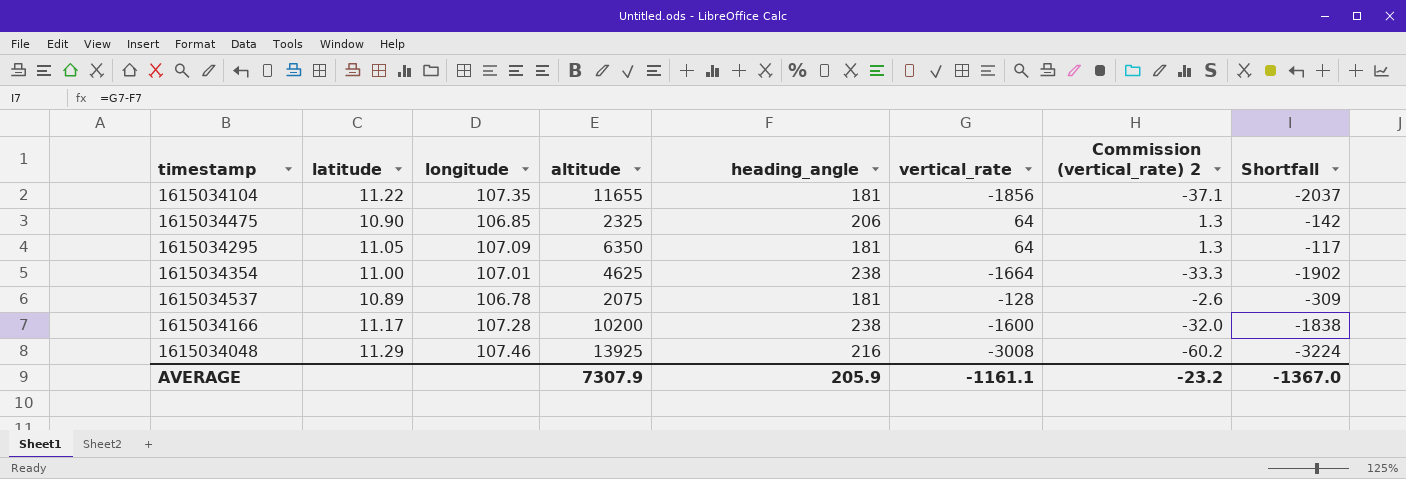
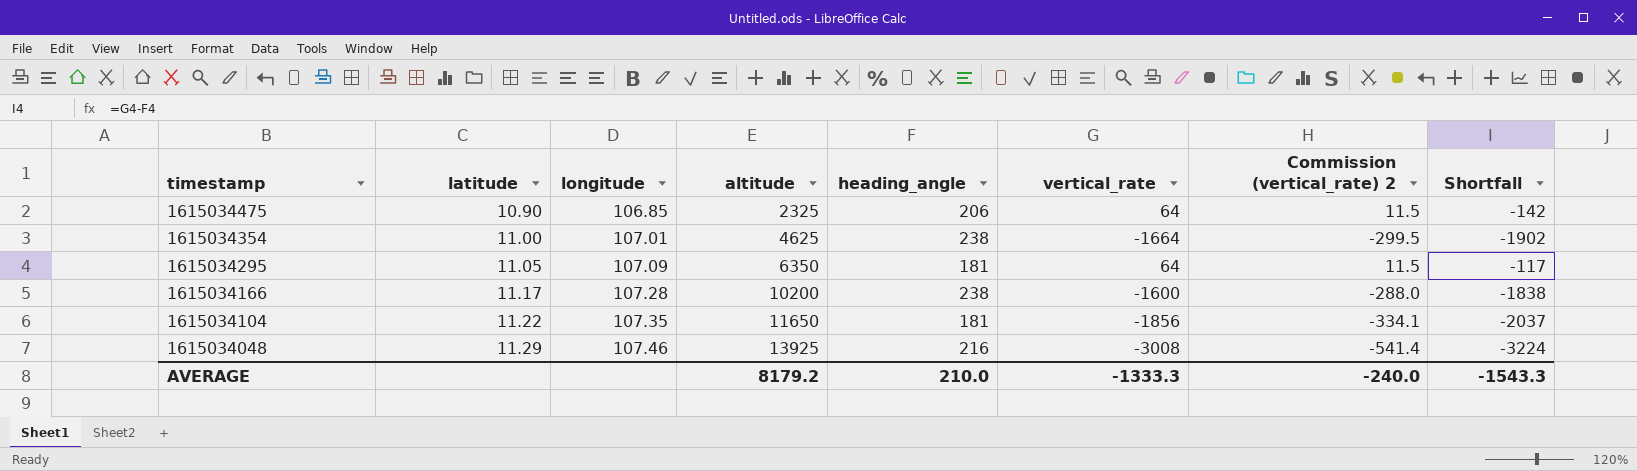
row order: none -> timestamp descending
column Commission (vertical_rate) 2 | formula: [vertical_rate] * 0.02 -> [vertical_rate] * 0.18
row 1615034537: 10.89 | 106.78 | 2075 | 181 | -128 | -2.6 | -309 -> none
1615034104 | altitude: 11655 -> 11650
AVERAGE | altitude: 7307.9 -> 8179.2
AVERAGE | heading_angle: 205.9 -> 210.0
AVERAGE | vertical_rate: -1161.1 -> -1333.3
AVERAGE | Commission (vertical_rate) 2: -23.2 -> -240.0
AVERAGE | Shortfall: -1367.0 -> -1543.3

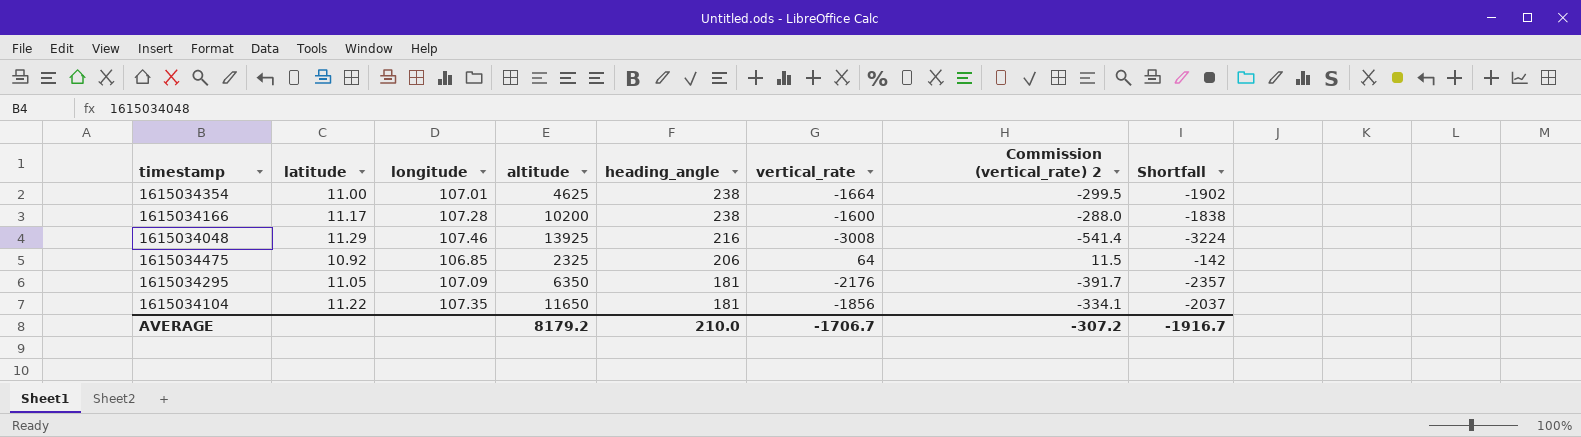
row order: timestamp descending -> heading_angle descending
1615034475 | latitude: 10.90 -> 10.92
1615034295 | vertical_rate: 64 -> -2176
1615034295 | Commission (vertical_rate) 2: 11.5 -> -391.7
1615034295 | Shortfall: -117 -> -2357
AVERAGE | vertical_rate: -1333.3 -> -1706.7
AVERAGE | Commission (vertical_rate) 2: -240.0 -> -307.2
AVERAGE | Shortfall: -1543.3 -> -1916.7

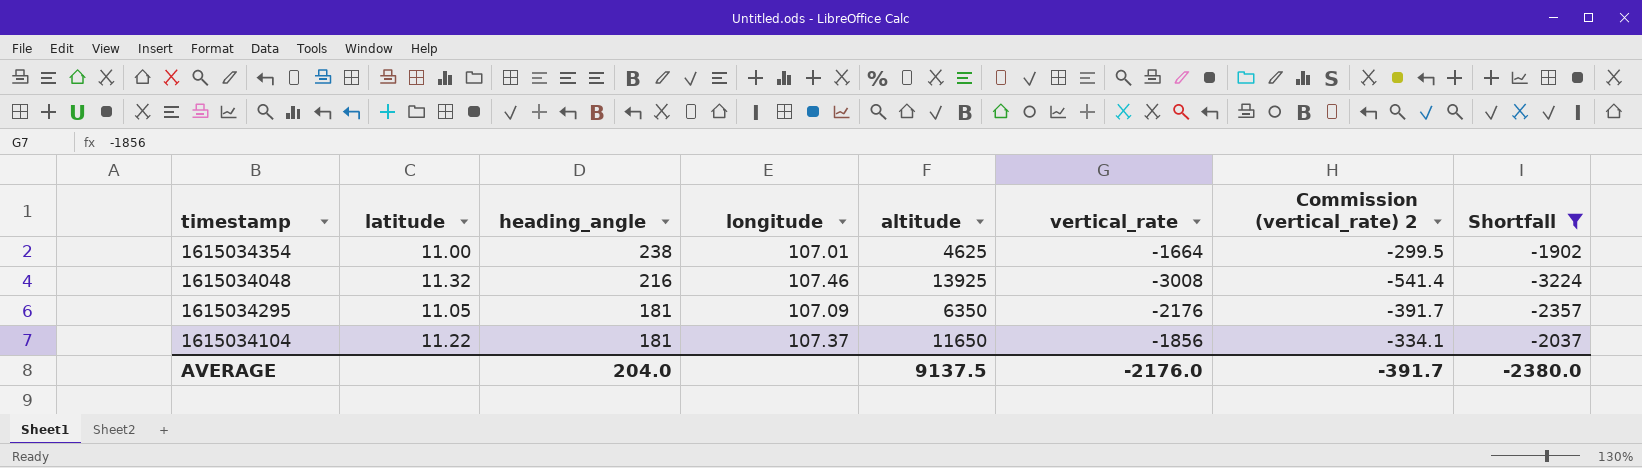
filter: none -> Shortfall <= -1902
column heading_angle | position: 5 -> 3
1615034048 | latitude: 11.29 -> 11.32
1615034104 | longitude: 107.35 -> 107.37
AVERAGE | heading_angle: 210.0 -> 204.0
AVERAGE | altitude: 8179.2 -> 9137.5
AVERAGE | vertical_rate: -1706.7 -> -2176.0
AVERAGE | Commission (vertical_rate) 2: -307.2 -> -391.7
AVERAGE | Shortfall: -1916.7 -> -2380.0

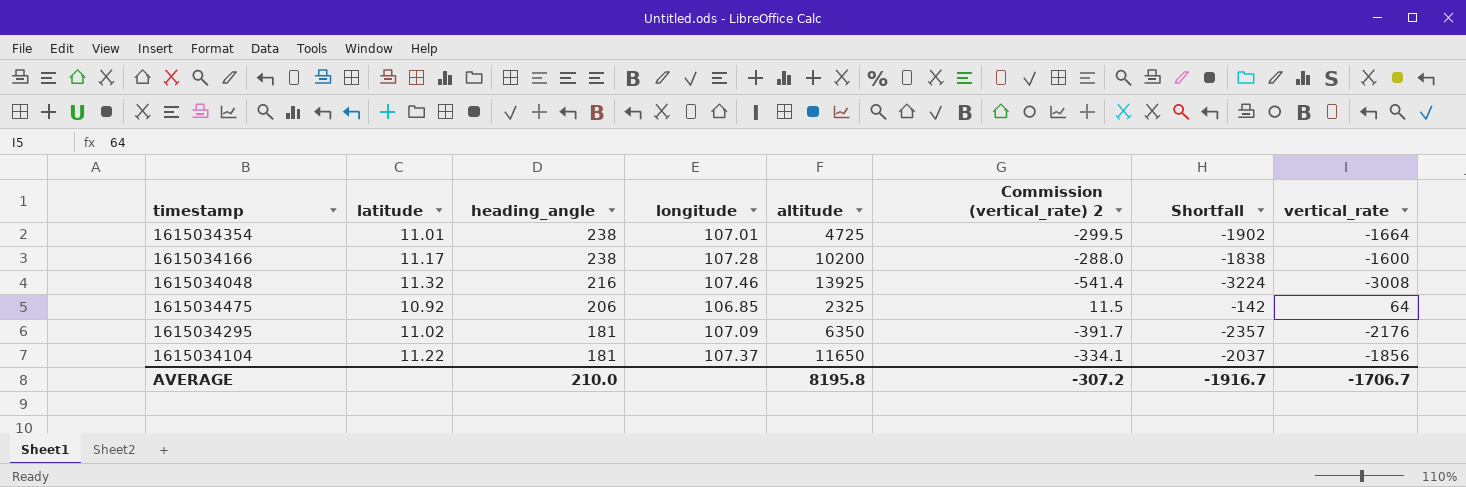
filter: Shortfall <= -1902 -> none
column vertical_rate | position: 6 -> 8
1615034354 | latitude: 11.00 -> 11.01
1615034354 | altitude: 4625 -> 4725
1615034295 | latitude: 11.05 -> 11.02
AVERAGE | heading_angle: 204.0 -> 210.0
AVERAGE | altitude: 9137.5 -> 8195.8
AVERAGE | Commission (vertical_rate) 2: -391.7 -> -307.2
AVERAGE | Shortfall: -2380.0 -> -1916.7
AVERAGE | vertical_rate: -2176.0 -> -1706.7

